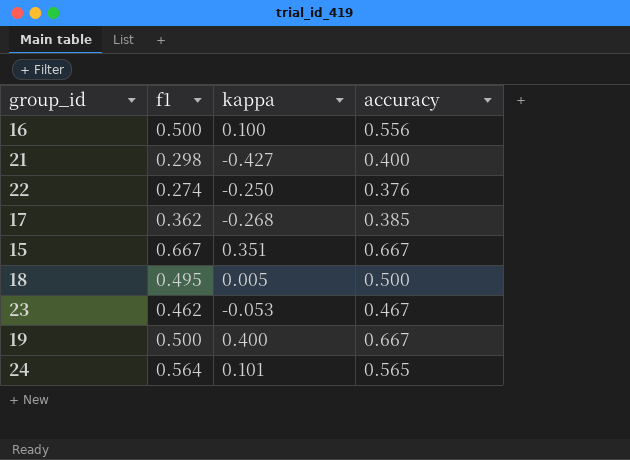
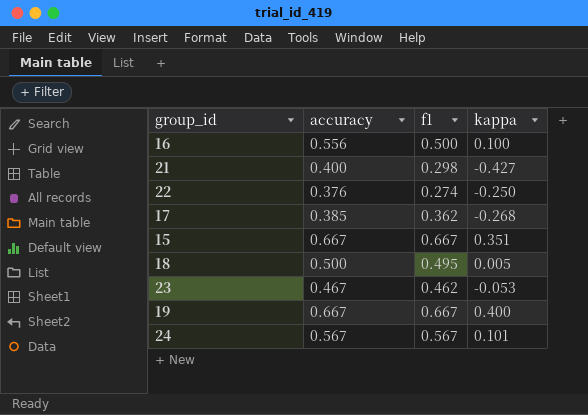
column accuracy | position: 4 -> 2
19 | f1: 0.500 -> 0.667
24 | accuracy: 0.565 -> 0.567
24 | f1: 0.564 -> 0.567

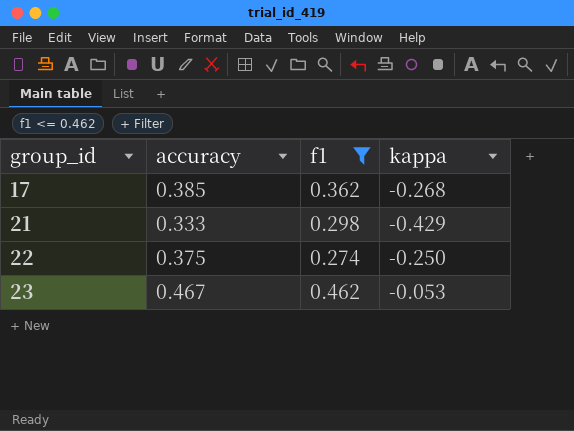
filter: none -> f1 <= 0.462
row order: none -> group_id ascending
21 | accuracy: 0.400 -> 0.333
21 | kappa: -0.427 -> -0.429
22 | accuracy: 0.376 -> 0.375

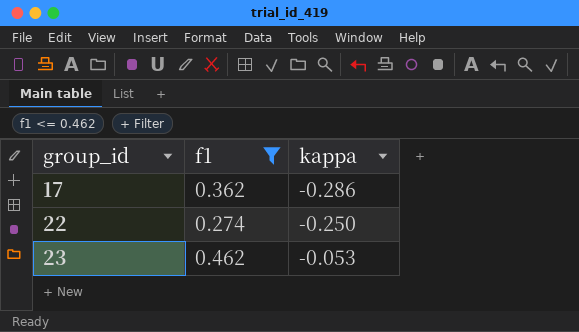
column accuracy | position: 2 -> none
row 21: 0.333 | 0.298 | -0.429 -> none
17 | kappa: -0.268 -> -0.286

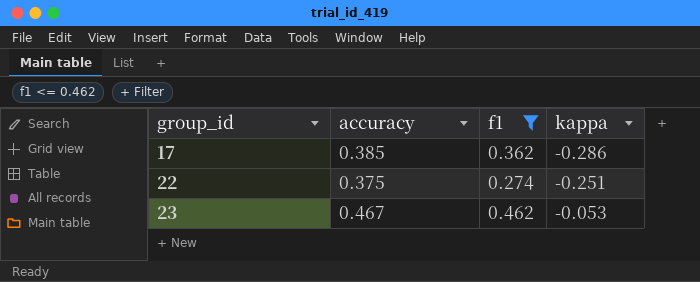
column accuracy | position: none -> 2
22 | kappa: -0.250 -> -0.251

